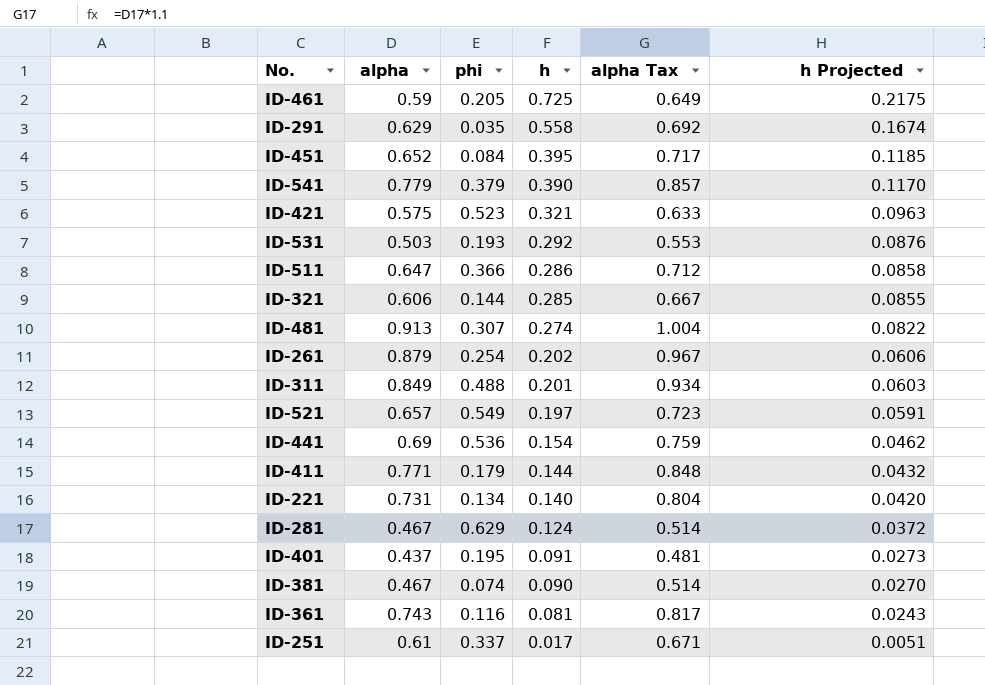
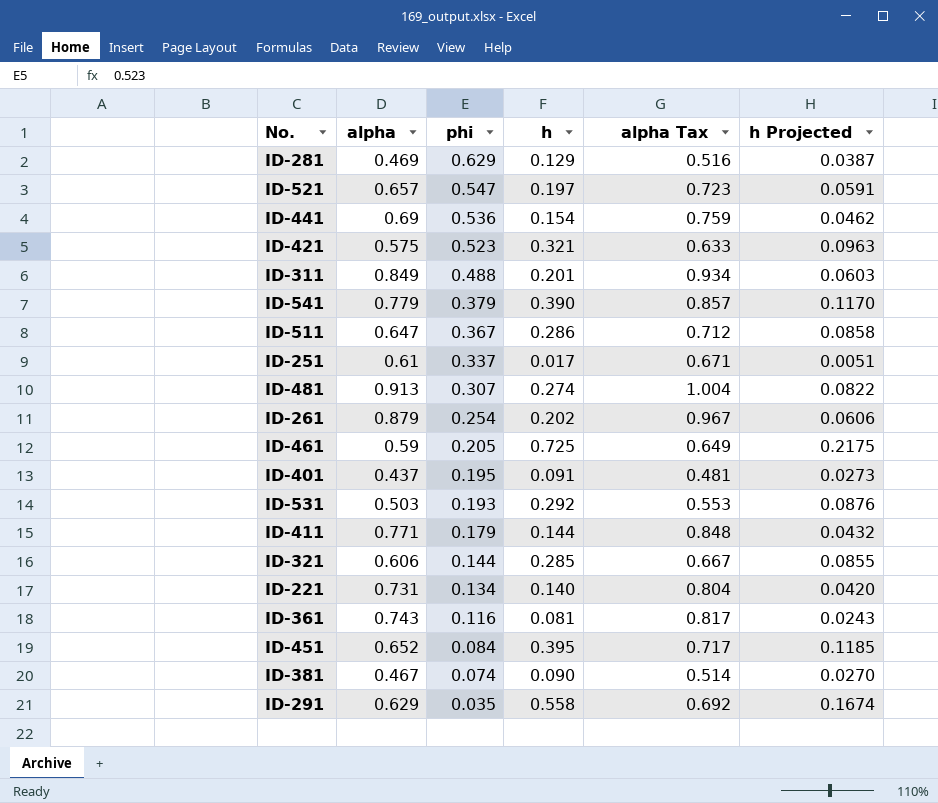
row order: h descending -> phi descending
ID-281 | alpha: 0.467 -> 0.469
ID-281 | h: 0.124 -> 0.129
ID-281 | alpha Tax: 0.514 -> 0.516
ID-281 | h Projected: 0.0372 -> 0.0387
ID-521 | phi: 0.549 -> 0.547
ID-511 | phi: 0.366 -> 0.367

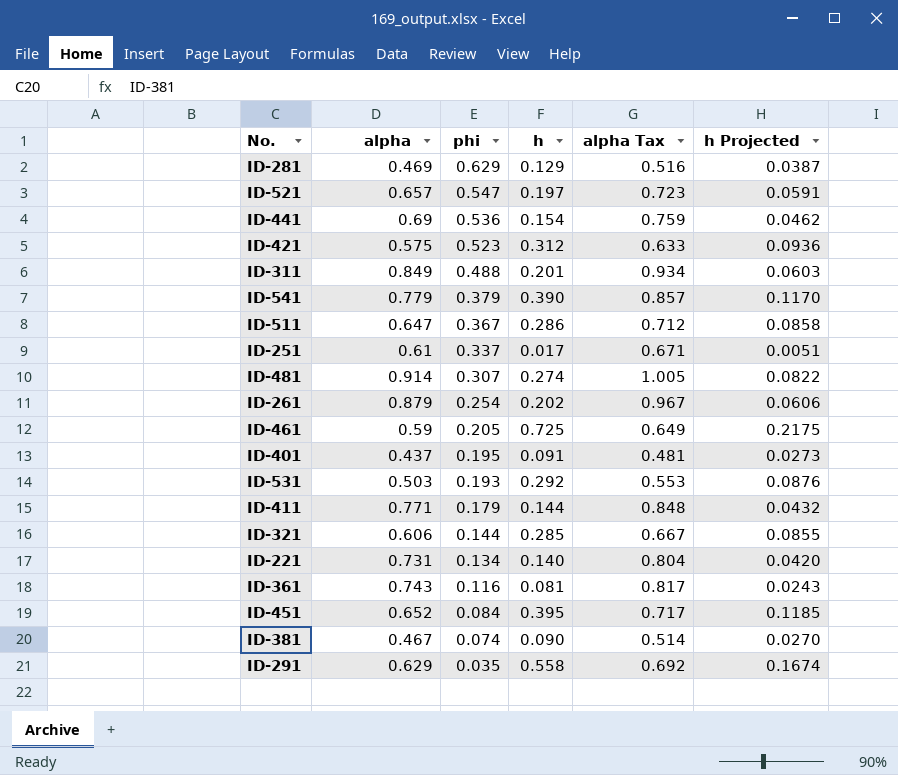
ID-421 | h: 0.321 -> 0.312
ID-421 | h Projected: 0.0963 -> 0.0936
ID-481 | alpha: 0.913 -> 0.914
ID-481 | alpha Tax: 1.004 -> 1.005

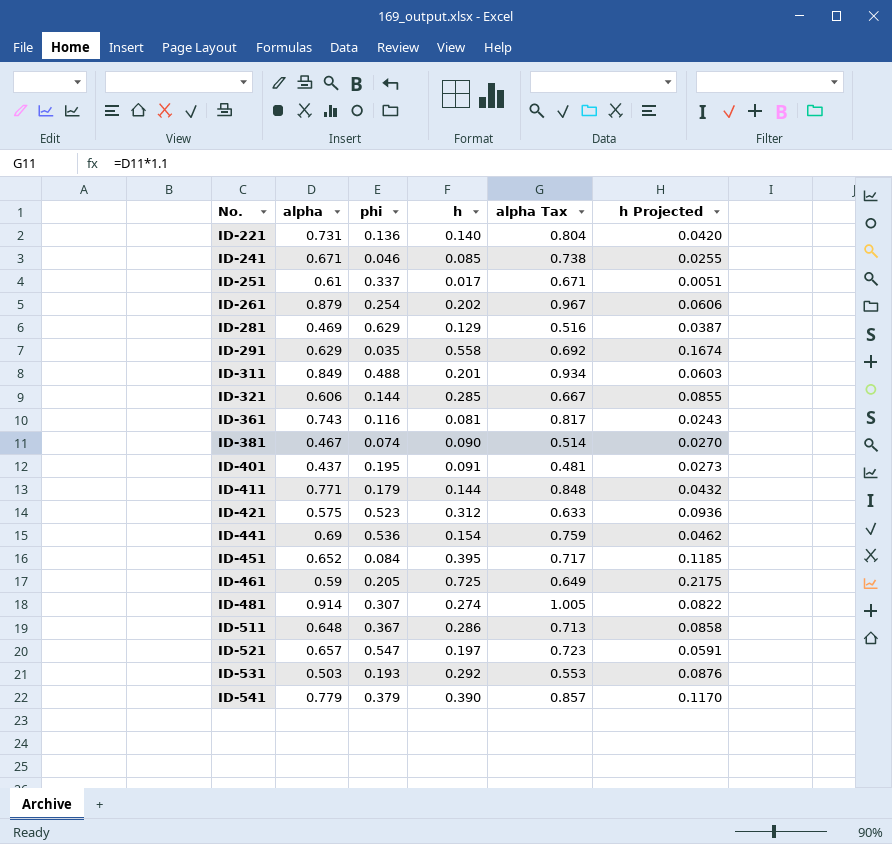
row order: phi descending -> No. ascending
ID-221 | phi: 0.134 -> 0.136
row ID-241: none -> 0.671 | 0.046 | 0.085 | 0.738 | 0.0255
ID-511 | alpha: 0.647 -> 0.648
ID-511 | alpha Tax: 0.712 -> 0.713

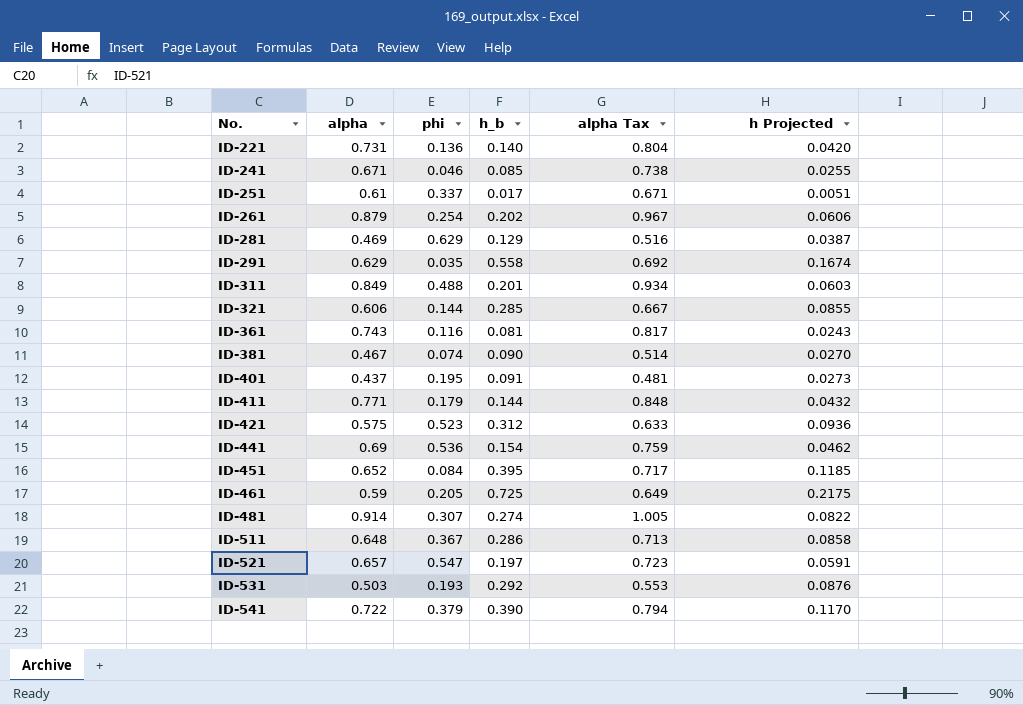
column name: h -> h_b
ID-541 | alpha: 0.779 -> 0.722
ID-541 | alpha Tax: 0.857 -> 0.794

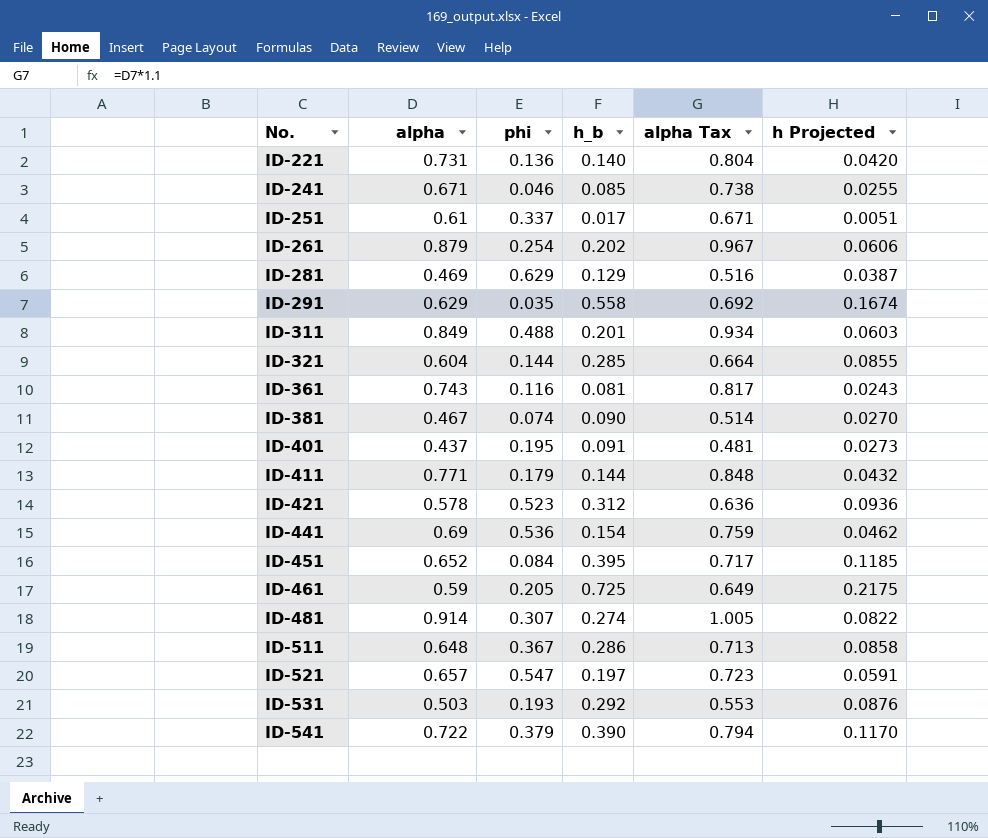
ID-321 | alpha: 0.606 -> 0.604
ID-321 | alpha Tax: 0.667 -> 0.664
ID-421 | alpha: 0.575 -> 0.578
ID-421 | alpha Tax: 0.633 -> 0.636

